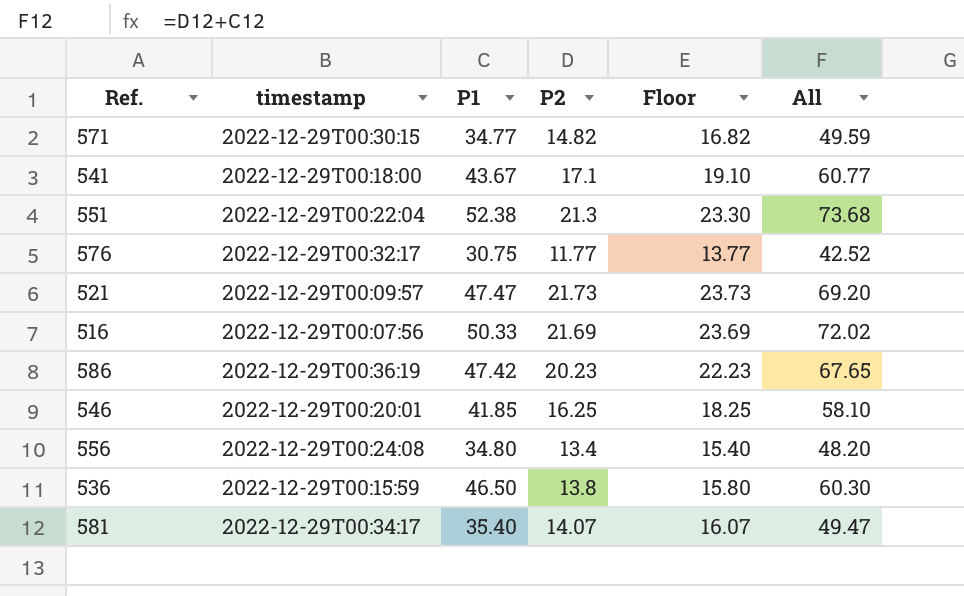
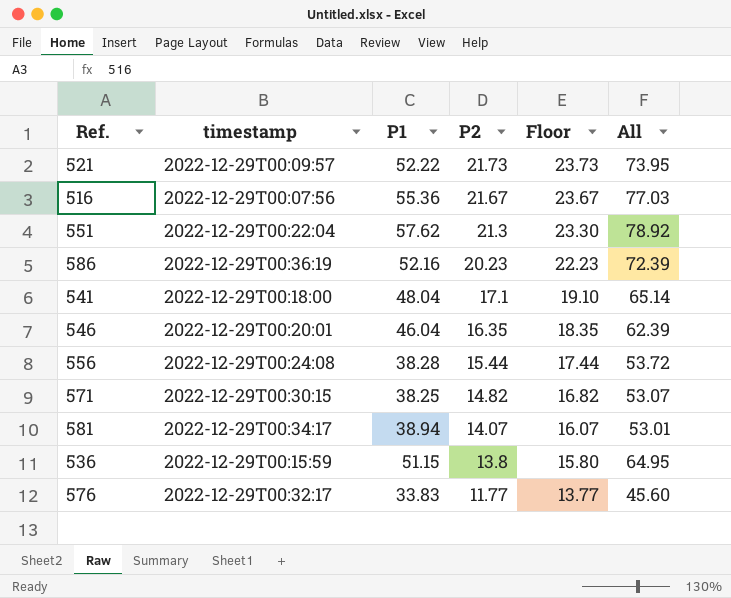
row order: none -> P2 descending
521 | P1: 47.47 -> 52.22
521 | All: 69.20 -> 73.95
516 | P1: 50.33 -> 55.36
516 | P2: 21.69 -> 21.67
516 | Floor: 23.69 -> 23.67
516 | All: 72.02 -> 77.03
551 | P1: 52.38 -> 57.62
551 | All: 73.68 -> 78.92
586 | P1: 47.42 -> 52.16
586 | All: 67.65 -> 72.39
541 | P1: 43.67 -> 48.04
541 | All: 60.77 -> 65.14
546 | P1: 41.85 -> 46.04
546 | P2: 16.25 -> 16.35
546 | Floor: 18.25 -> 18.35
546 | All: 58.10 -> 62.39
556 | P1: 34.80 -> 38.28
556 | P2: 13.4 -> 15.44
556 | Floor: 15.40 -> 17.44
556 | All: 48.20 -> 53.72
571 | P1: 34.77 -> 38.25
571 | All: 49.59 -> 53.07
581 | P1: 35.40 -> 38.94
581 | All: 49.47 -> 53.01
536 | P1: 46.50 -> 51.15
536 | All: 60.30 -> 64.95
576 | P1: 30.75 -> 33.83
576 | All: 42.52 -> 45.60

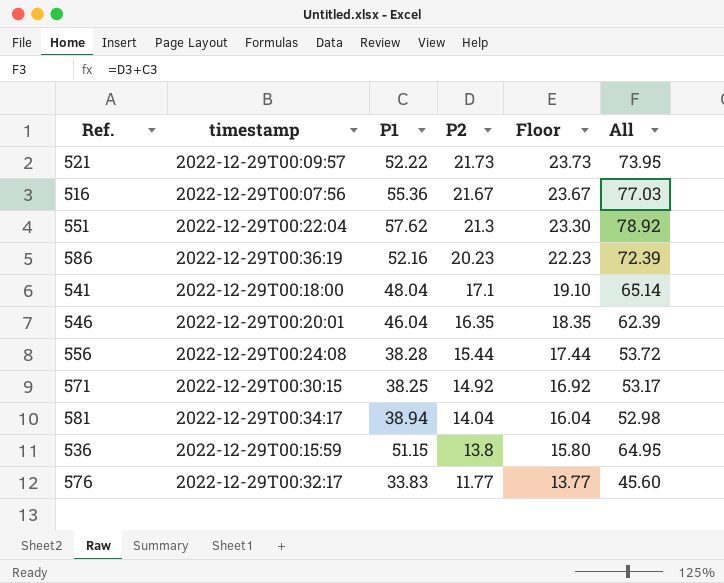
571 | P2: 14.82 -> 14.92
571 | Floor: 16.82 -> 16.92
571 | All: 53.07 -> 53.17
581 | P2: 14.07 -> 14.04
581 | Floor: 16.07 -> 16.04
581 | All: 53.01 -> 52.98

